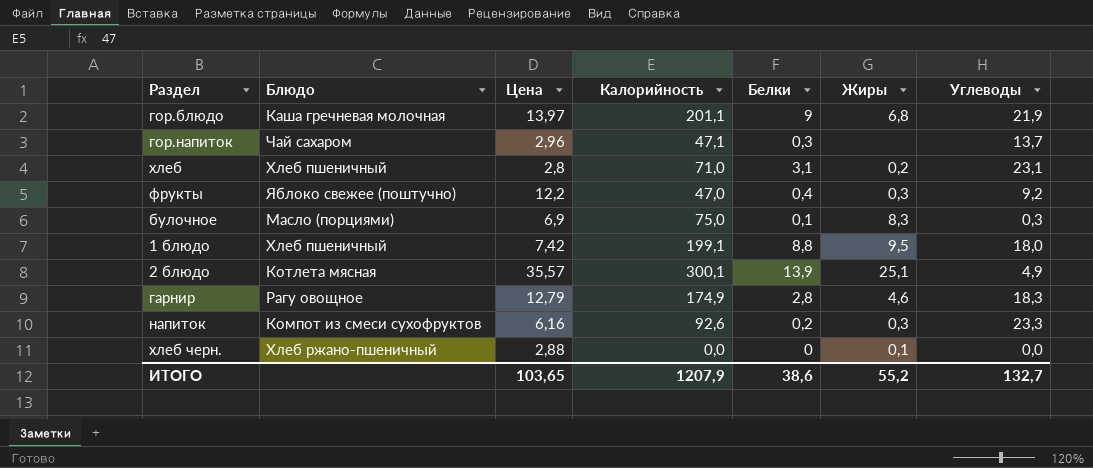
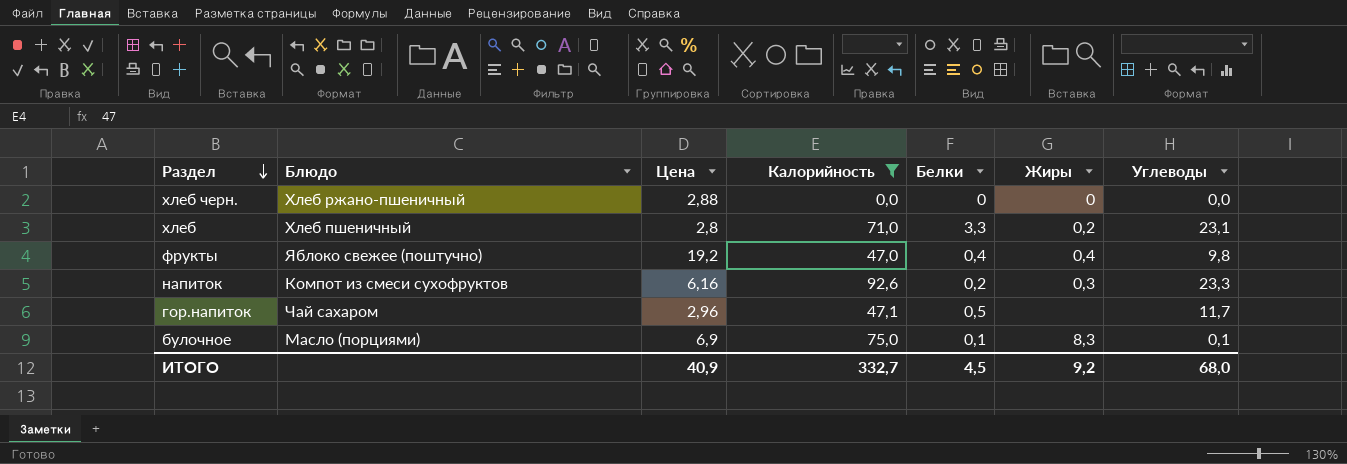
filter: none -> Калорийность <= 92,6
row order: none -> Раздел descending
хлеб черн. | Жиры: 0,1 -> 0
хлеб | Белки: 3,1 -> 3,3
фрукты | Цена: 12,2 -> 19,2
фрукты | Жиры: 0,3 -> 0,4
фрукты | Углеводы: 9,2 -> 9,8
гор.напиток | Белки: 0,3 -> 0,5
гор.напиток | Углеводы: 13,7 -> 11,7
булочное | Углеводы: 0,3 -> 0,1
ИТОГО | Цена: 103,65 -> 40,9
ИТОГО | Калорийность: 1207,9 -> 332,7
ИТОГО | Белки: 38,6 -> 4,5
ИТОГО | Жиры: 55,2 -> 9,2
ИТОГО | Углеводы: 132,7 -> 68,0

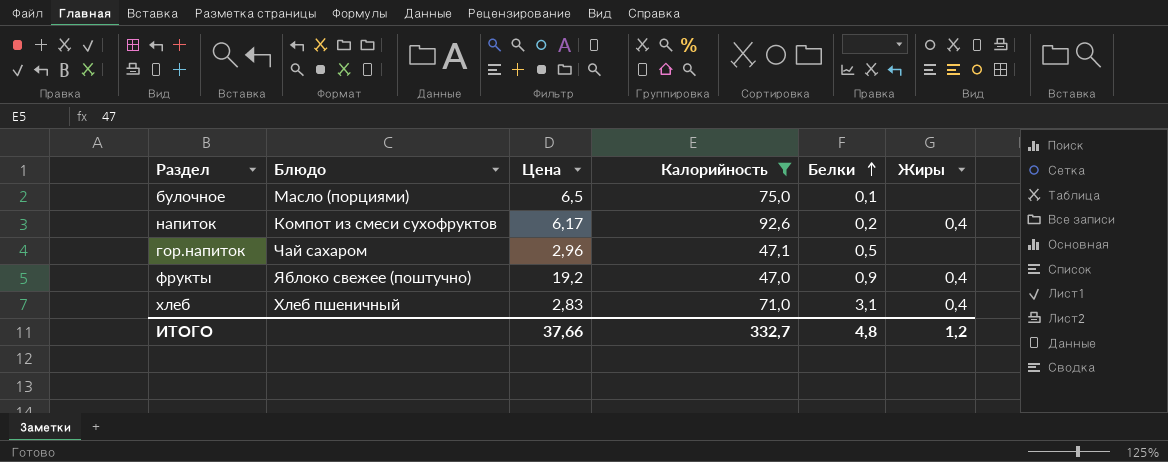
row order: Раздел descending -> Белки ascending
column Углеводы | position: 7 -> none
row хлеб черн.: Хлеб ржано-пшеничный | 2,88 | 0,0 | 0 | 0 | 0,0 -> none
булочное | Цена: 6,9 -> 6,5
булочное | Жиры: 8,3 -> none
напиток | Цена: 6,16 -> 6,17
напиток | Жиры: 0,3 -> 0,4
фрукты | Белки: 0,4 -> 0,9
хлеб | Цена: 2,8 -> 2,83
хлеб | Белки: 3,3 -> 3,1
хлеб | Жиры: 0,2 -> 0,4
ИТОГО | Цена: 40,9 -> 37,66
ИТОГО | Белки: 4,5 -> 4,8
ИТОГО | Жиры: 9,2 -> 1,2

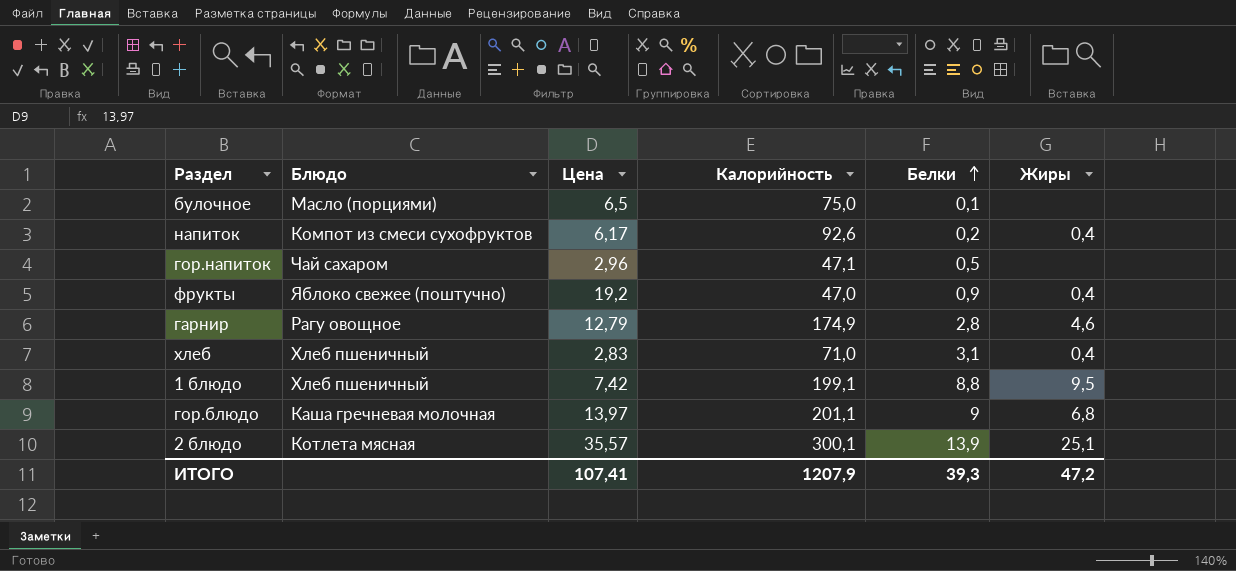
filter: Калорийность <= 92,6 -> none
ИТОГО | Цена: 37,66 -> 107,41
ИТОГО | Калорийность: 332,7 -> 1207,9
ИТОГО | Белки: 4,8 -> 39,3
ИТОГО | Жиры: 1,2 -> 47,2

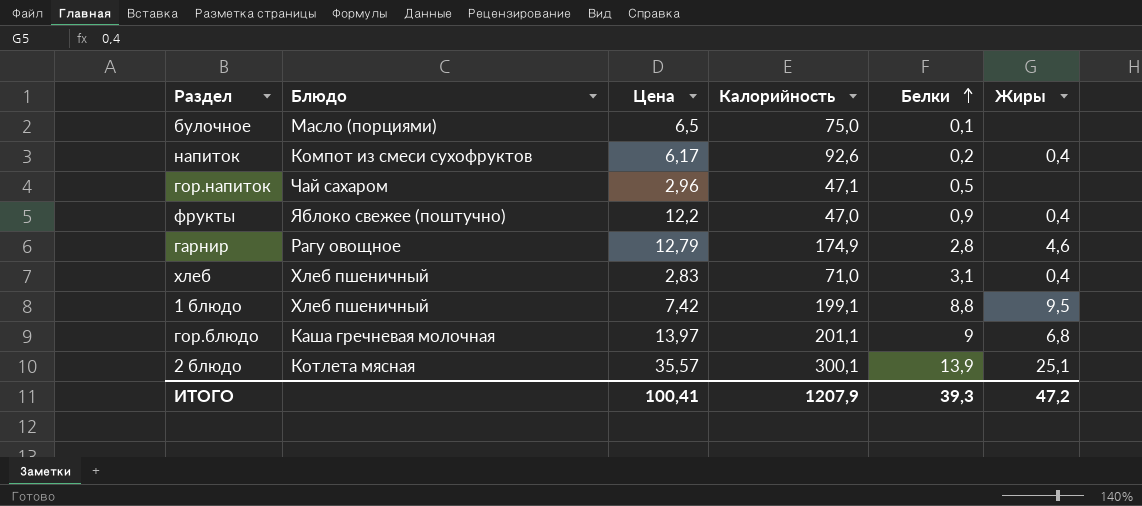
фрукты | Цена: 19,2 -> 12,2
ИТОГО | Цена: 107,41 -> 100,41

